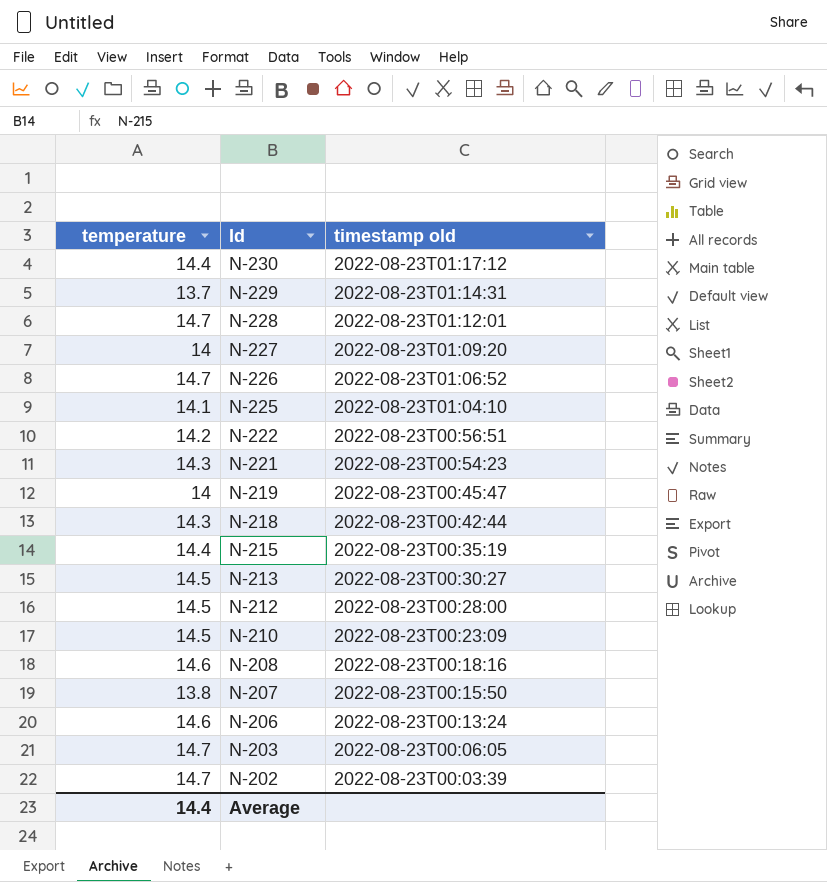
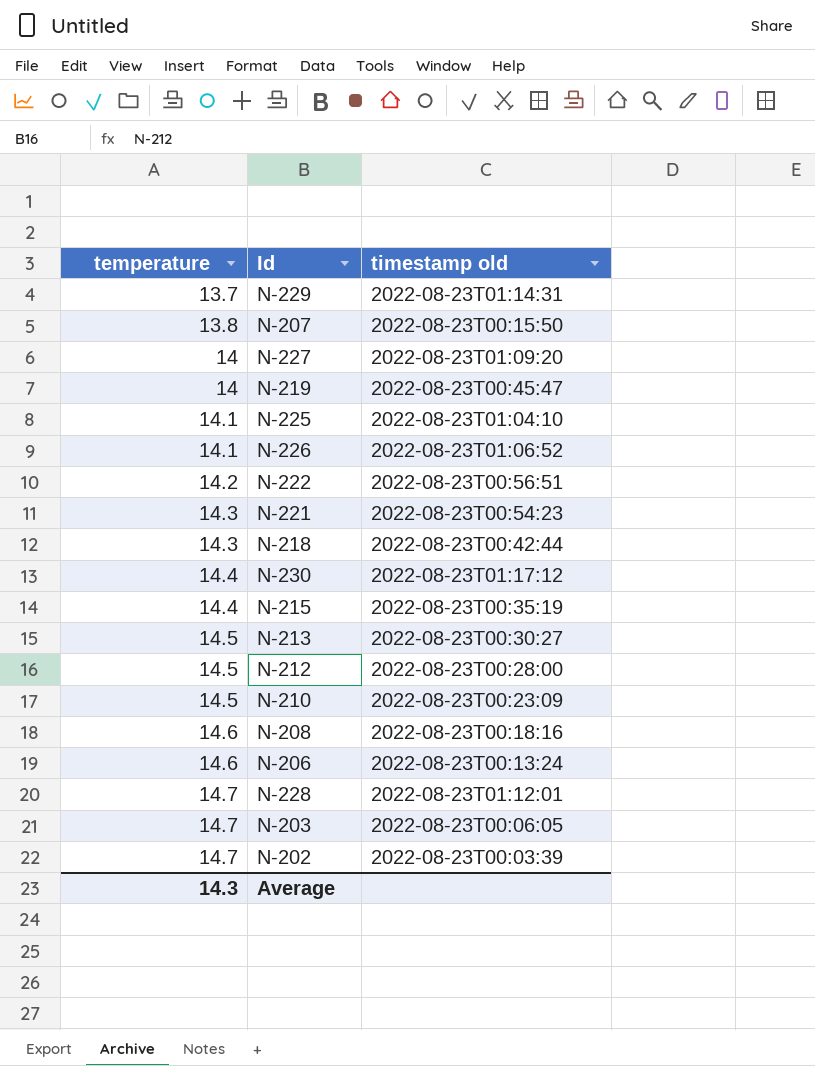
row order: Id descending -> temperature ascending
N-226 | temperature: 14.7 -> 14.1
Average | temperature: 14.4 -> 14.3

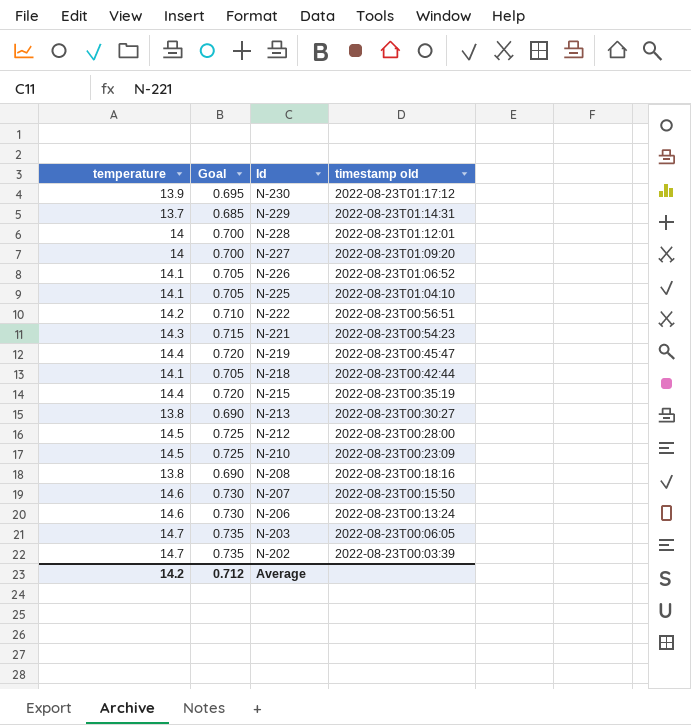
row order: temperature ascending -> Id descending
column Goal | formula: none -> [temperature] * 0.05
N-230 | temperature: 14.4 -> 13.9
N-228 | temperature: 14.7 -> 14
N-219 | temperature: 14 -> 14.4
N-218 | temperature: 14.3 -> 14.1
N-213 | temperature: 14.5 -> 13.8
N-208 | temperature: 14.6 -> 13.8
N-207 | temperature: 13.8 -> 14.6
Average | temperature: 14.3 -> 14.2

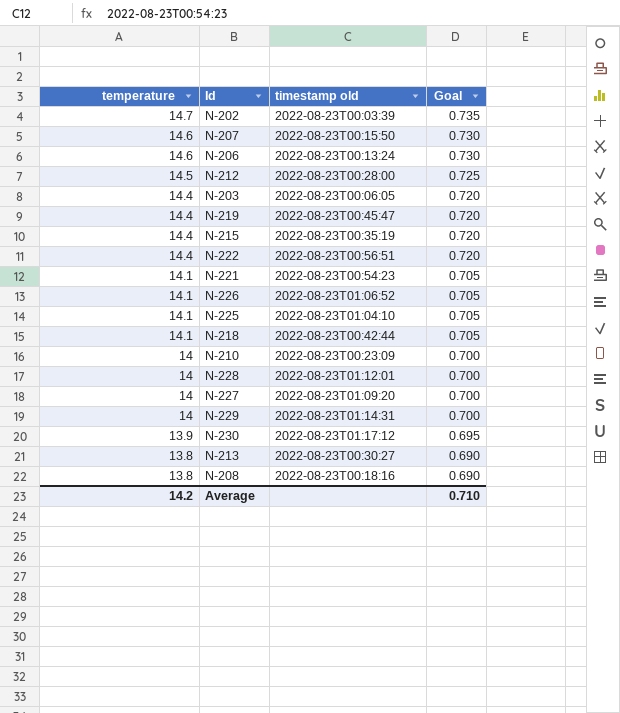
row order: Id descending -> temperature descending
column Goal | position: 2 -> 4
N-203 | temperature: 14.7 -> 14.4
N-203 | Goal: 0.735 -> 0.720
N-222 | temperature: 14.2 -> 14.4
N-222 | Goal: 0.710 -> 0.720
N-221 | temperature: 14.3 -> 14.1
N-221 | Goal: 0.715 -> 0.705
N-210 | temperature: 14.5 -> 14
N-210 | Goal: 0.725 -> 0.700
N-229 | temperature: 13.7 -> 14
N-229 | Goal: 0.685 -> 0.700
Average | Goal: 0.712 -> 0.710

